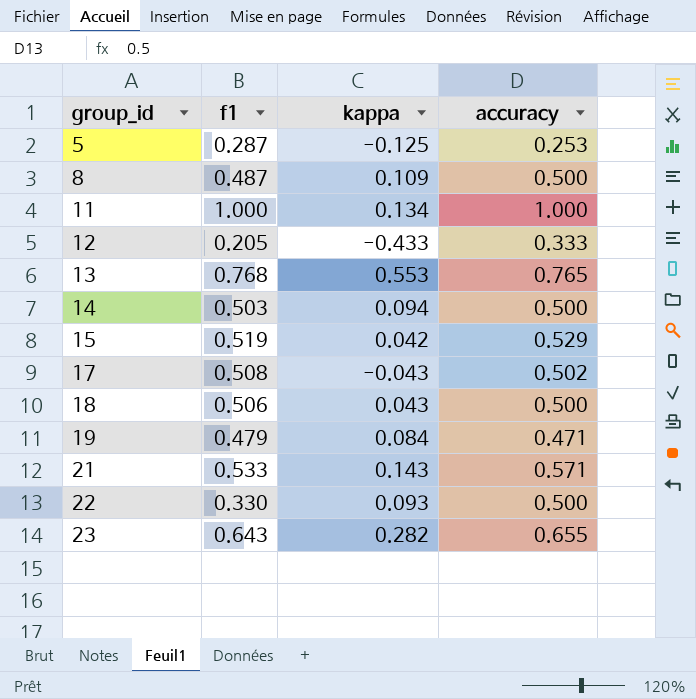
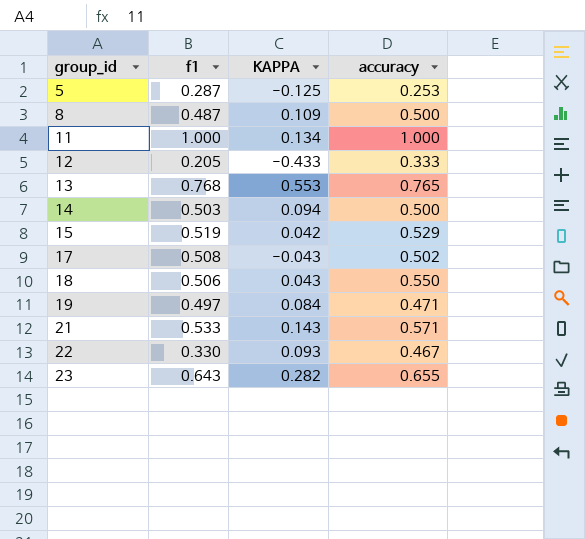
column name: kappa -> KAPPA
18 | accuracy: 0.500 -> 0.550
19 | f1: 0.479 -> 0.497
22 | accuracy: 0.500 -> 0.467

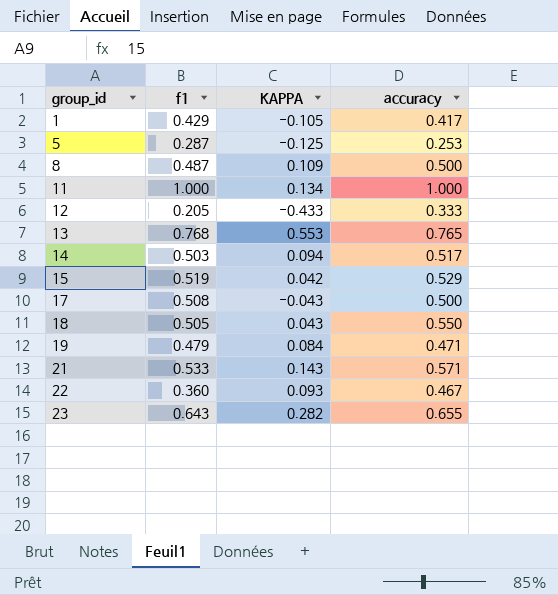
row 1: none -> 0.429 | -0.105 | 0.417
14 | accuracy: 0.500 -> 0.517
17 | accuracy: 0.502 -> 0.500
18 | f1: 0.506 -> 0.505
19 | f1: 0.497 -> 0.479
22 | f1: 0.330 -> 0.360

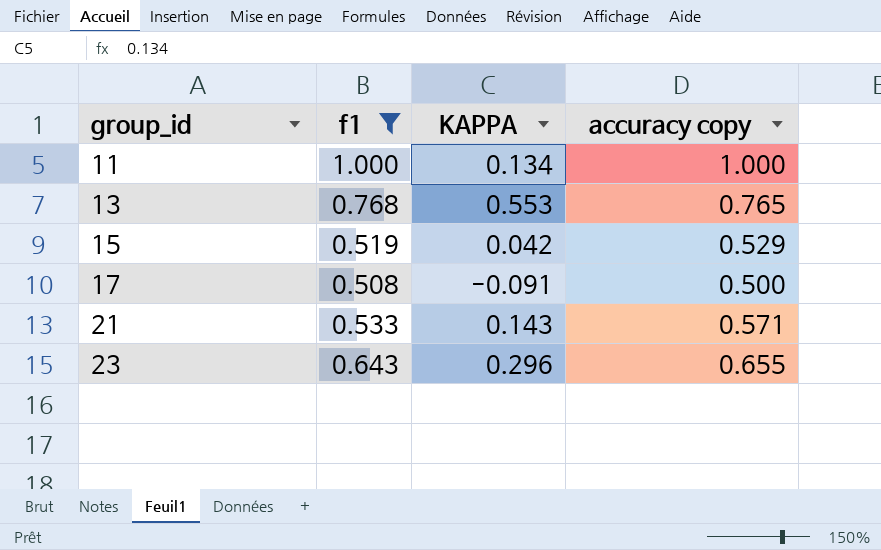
filter: none -> f1 >= 0.508
column name: accuracy -> accuracy copy
17 | KAPPA: -0.043 -> -0.091
23 | KAPPA: 0.282 -> 0.296

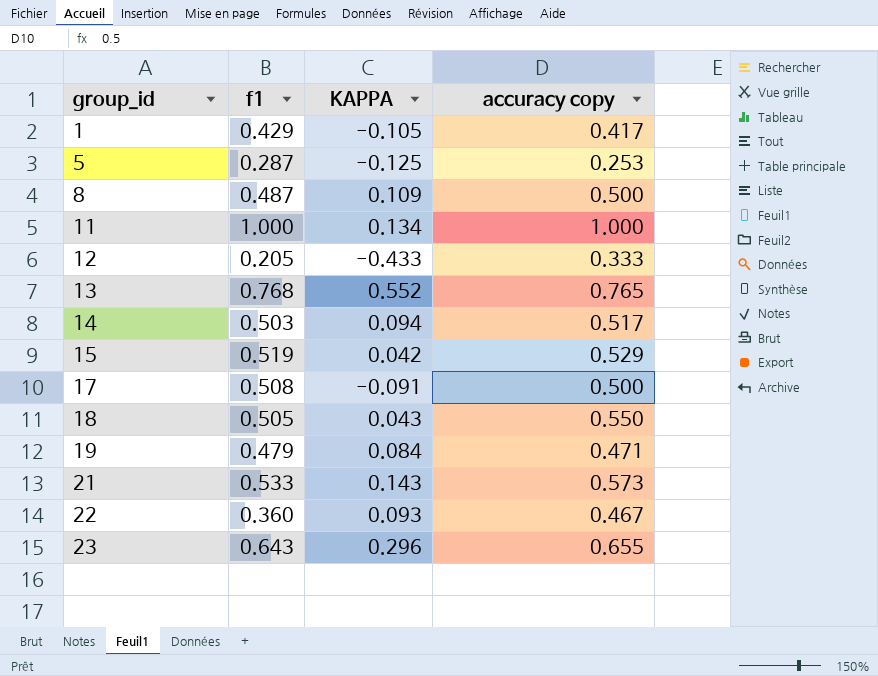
filter: f1 >= 0.508 -> none
13 | KAPPA: 0.553 -> 0.552
21 | accuracy copy: 0.571 -> 0.573

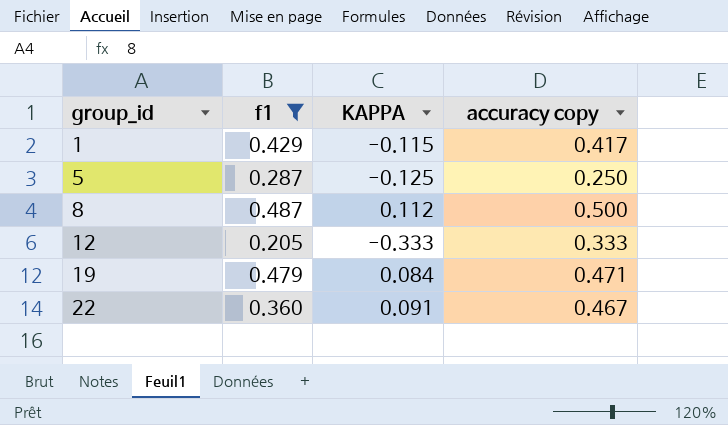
filter: none -> f1 <= 0.487
1 | KAPPA: -0.105 -> -0.115
5 | accuracy copy: 0.253 -> 0.250
8 | KAPPA: 0.109 -> 0.112
12 | KAPPA: -0.433 -> -0.333
22 | KAPPA: 0.093 -> 0.091

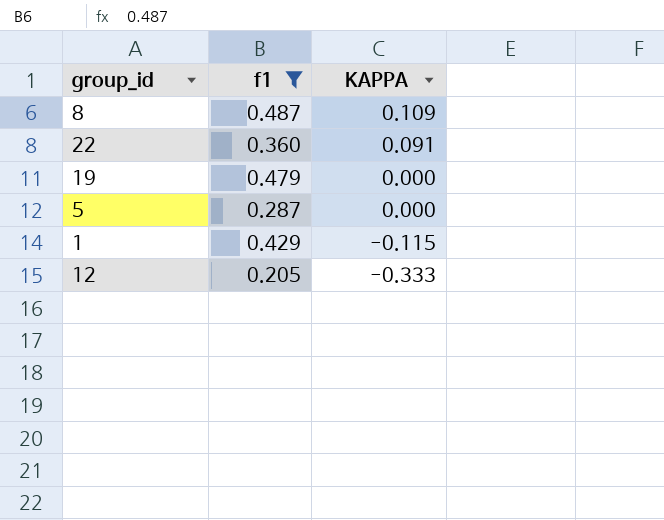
row order: group_id ascending -> KAPPA descending
column accuracy copy | position: 4 -> none
8 | KAPPA: 0.112 -> 0.109
19 | KAPPA: 0.084 -> 0.000
5 | KAPPA: -0.125 -> 0.000

